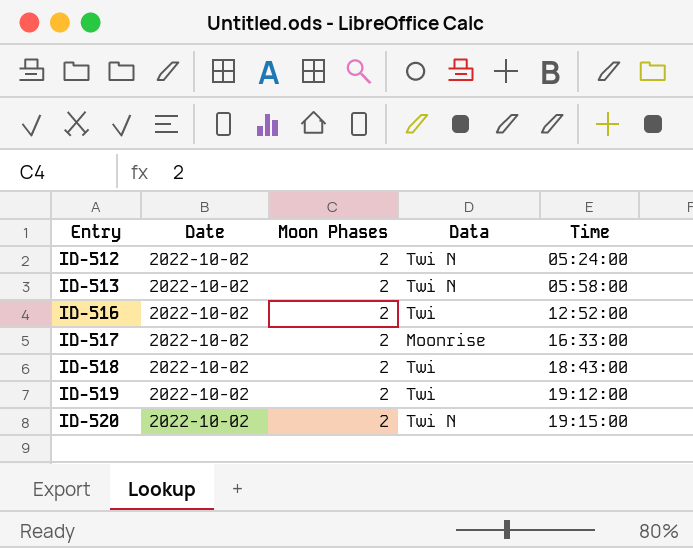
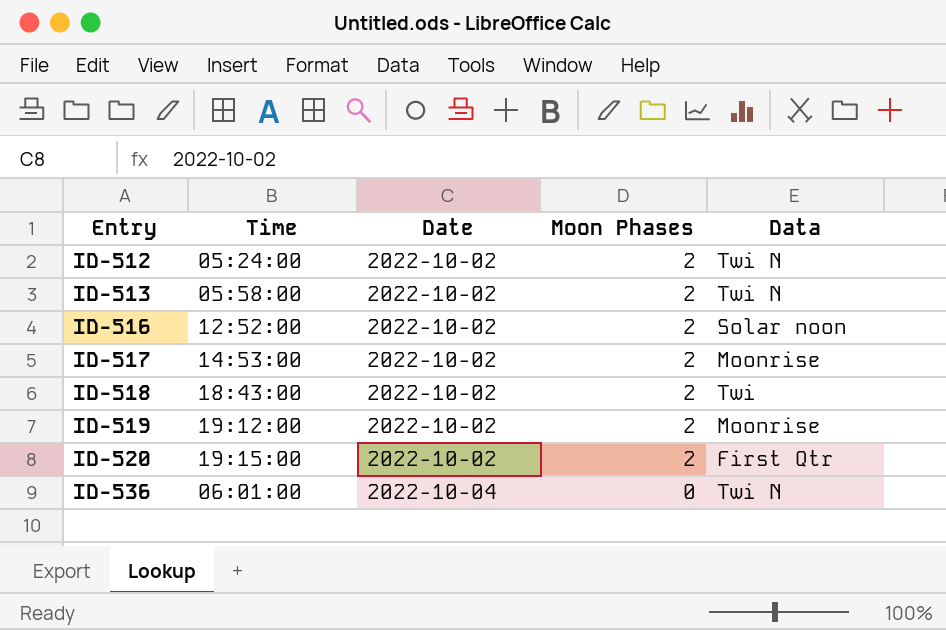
column Time | position: 5 -> 2
ID-516 | Data: Twi -> Solar noon
ID-517 | Time: 16:33:00 -> 14:53:00
ID-519 | Data: Twi -> Moonrise
ID-520 | Data: Twi N -> First Qtr
row ID-536: none -> 06:01:00 | 2022-10-04 | 0 | Twi N

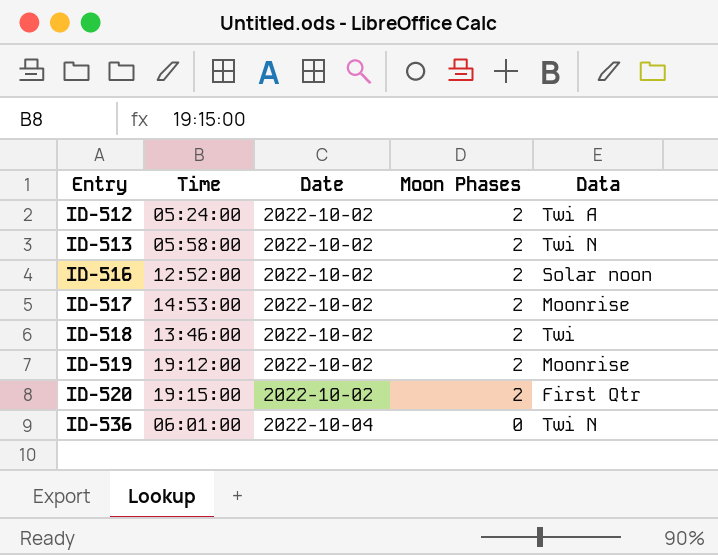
ID-512 | Data: Twi N -> Twi A
ID-518 | Time: 18:43:00 -> 13:46:00

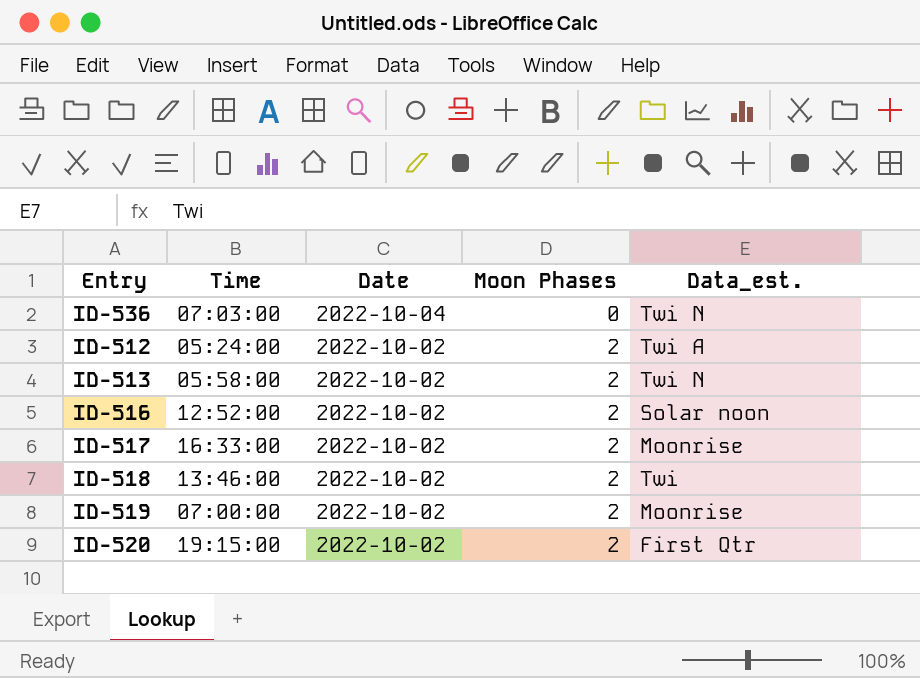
row order: Entry ascending -> Date descending
column name: Data -> Data_est.
ID-536 | Time: 06:01:00 -> 07:03:00
ID-517 | Time: 14:53:00 -> 16:33:00
ID-519 | Time: 19:12:00 -> 07:00:00

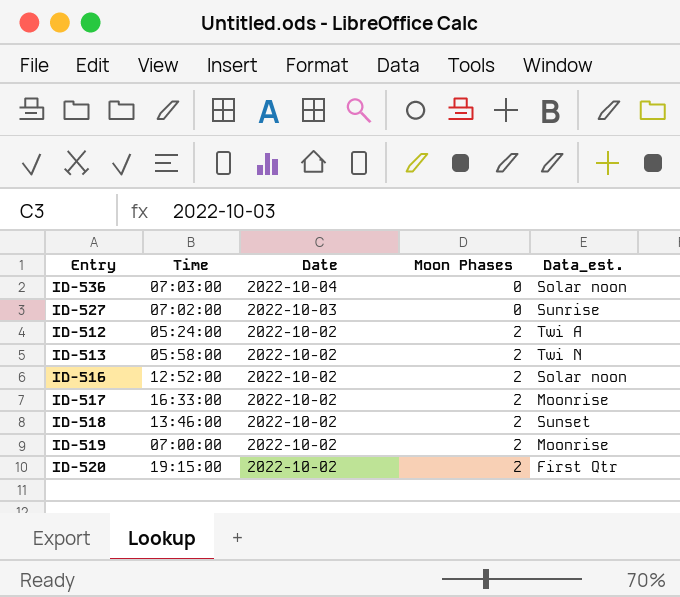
ID-536 | Data_est.: Twi N -> Solar noon
row ID-527: none -> 07:02:00 | 2022-10-03 | 0 | Sunrise
ID-518 | Data_est.: Twi -> Sunset

